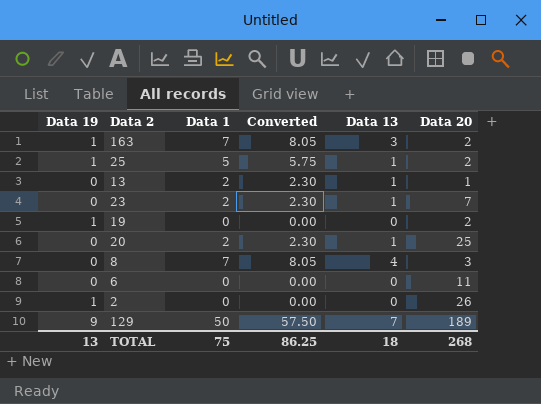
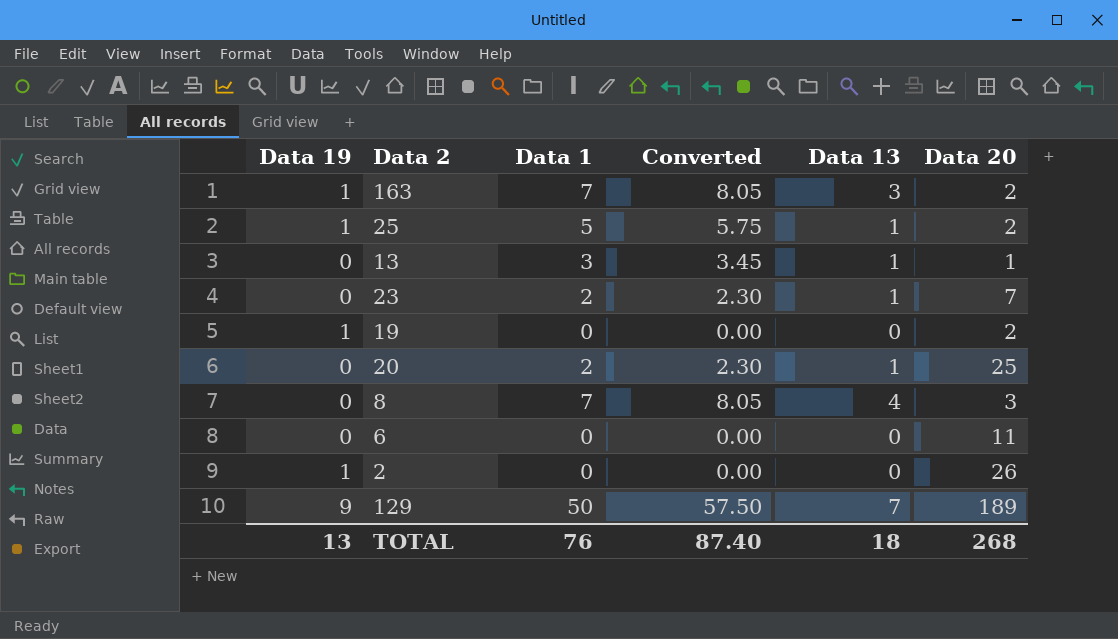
13 | Data 1: 2 -> 3
13 | Converted: 2.30 -> 3.45
TOTAL | Data 1: 75 -> 76
TOTAL | Converted: 86.25 -> 87.40

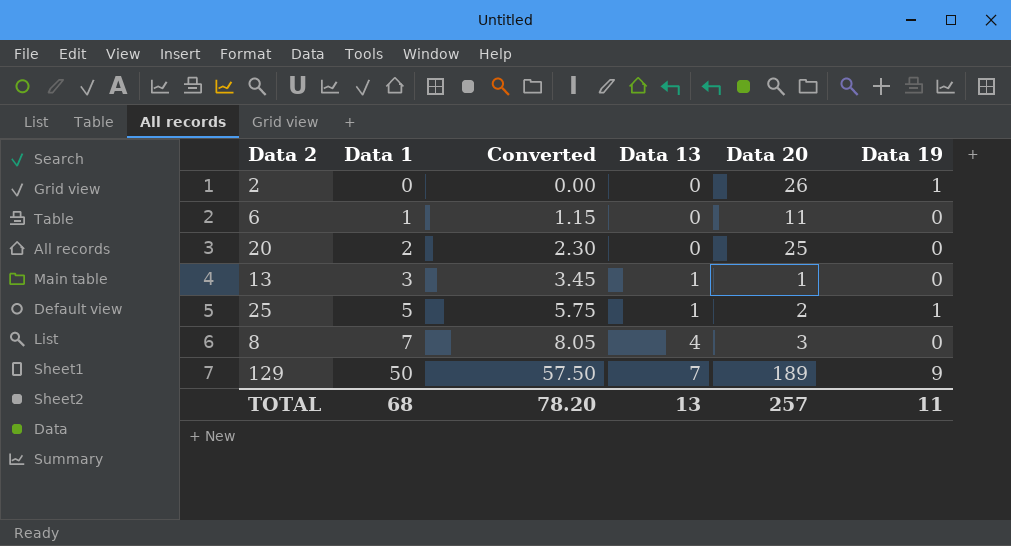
row order: none -> Data 1 ascending
column Data 19 | position: 1 -> 6
row 163: 1 | 7 | 8.05 | 3 | 2 -> none
row 23: 0 | 2 | 2.30 | 1 | 7 -> none
row 19: 1 | 0 | 0.00 | 0 | 2 -> none
6 | Data 1: 0 -> 1
6 | Converted: 0.00 -> 1.15
20 | Data 13: 1 -> 0
TOTAL | Data 1: 76 -> 68
TOTAL | Converted: 87.40 -> 78.20
TOTAL | Data 13: 18 -> 13
TOTAL | Data 20: 268 -> 257
TOTAL | Data 19: 13 -> 11

